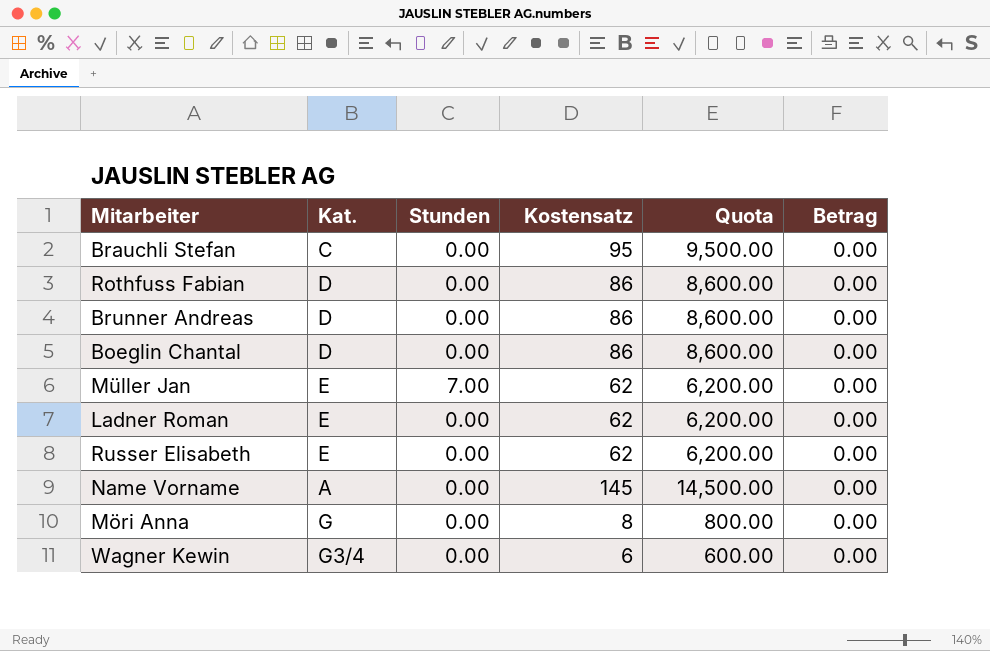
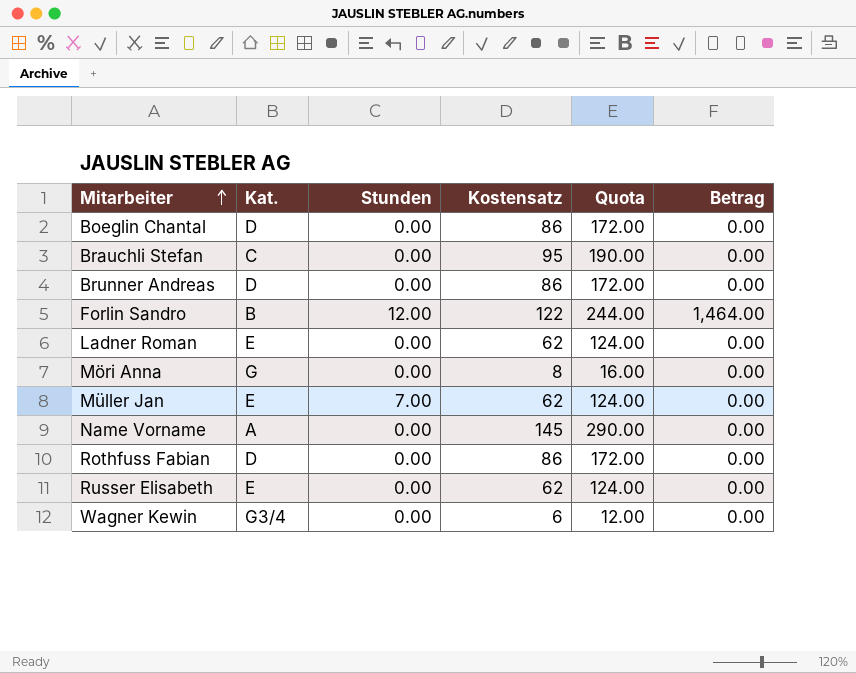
row order: none -> Mitarbeiter ascending
column Quota | formula: [Kostensatz] * 100 -> [Kostensatz] * 2
row Forlin Sandro: none -> B | 12.00 | 122 | 244.00 | 1,464.00

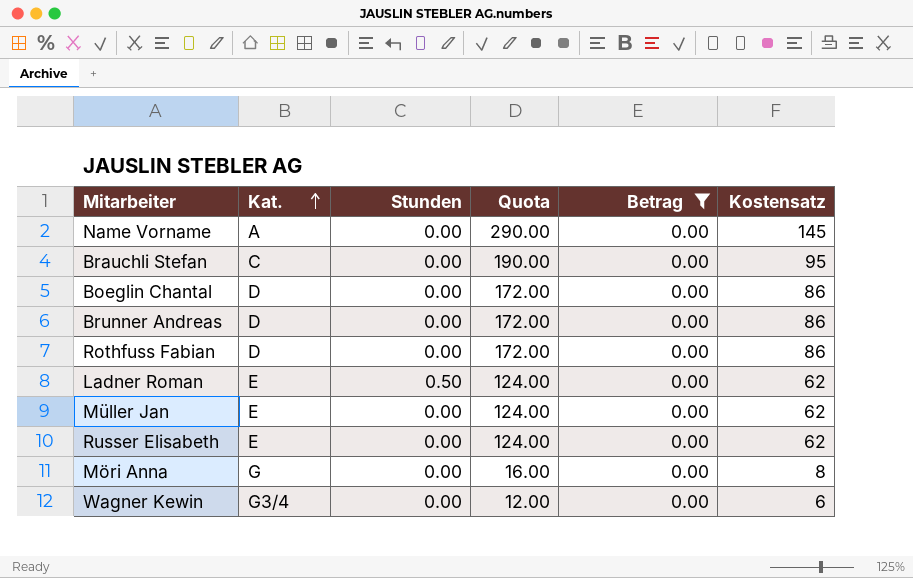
filter: none -> Betrag = 0.00
row order: Mitarbeiter ascending -> Kat. ascending
column Kostensatz | position: 4 -> 6
Ladner Roman | Stunden: 0.00 -> 0.50
Müller Jan | Stunden: 7.00 -> 0.00

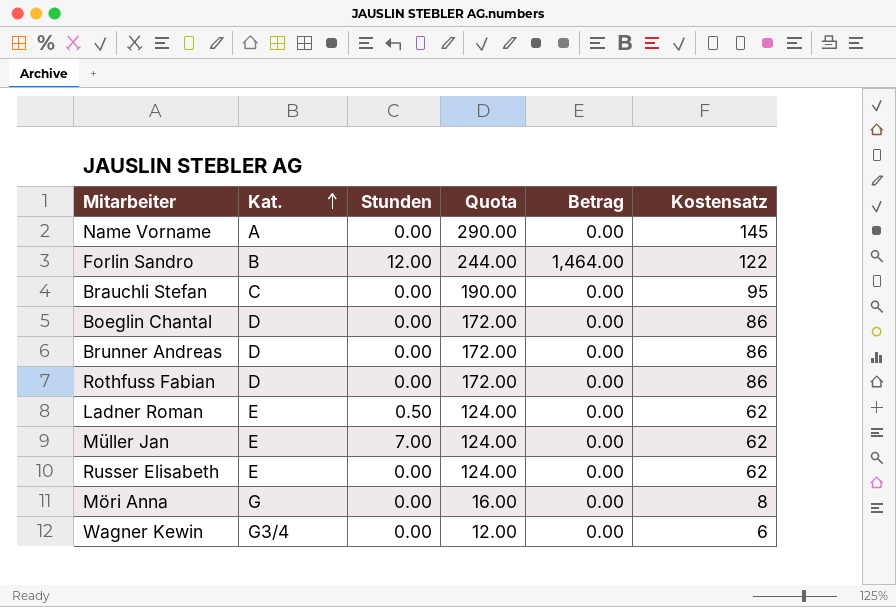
filter: Betrag = 0.00 -> none
Müller Jan | Stunden: 0.00 -> 7.00

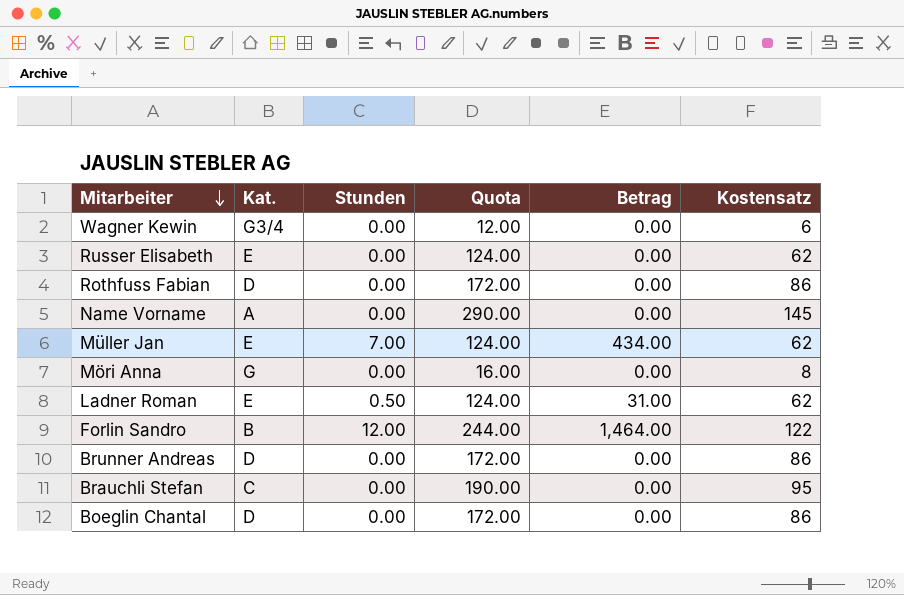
row order: Kat. ascending -> Mitarbeiter descending
Müller Jan | Betrag: 0.00 -> 434.00
Ladner Roman | Betrag: 0.00 -> 31.00

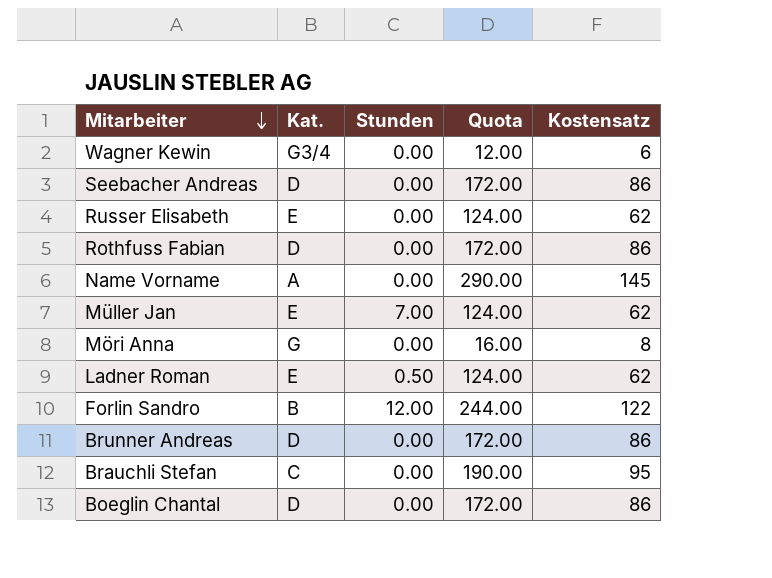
column Betrag | position: 5 -> none
row Seebacher Andreas: none -> D | 0.00 | 172.00 | 86

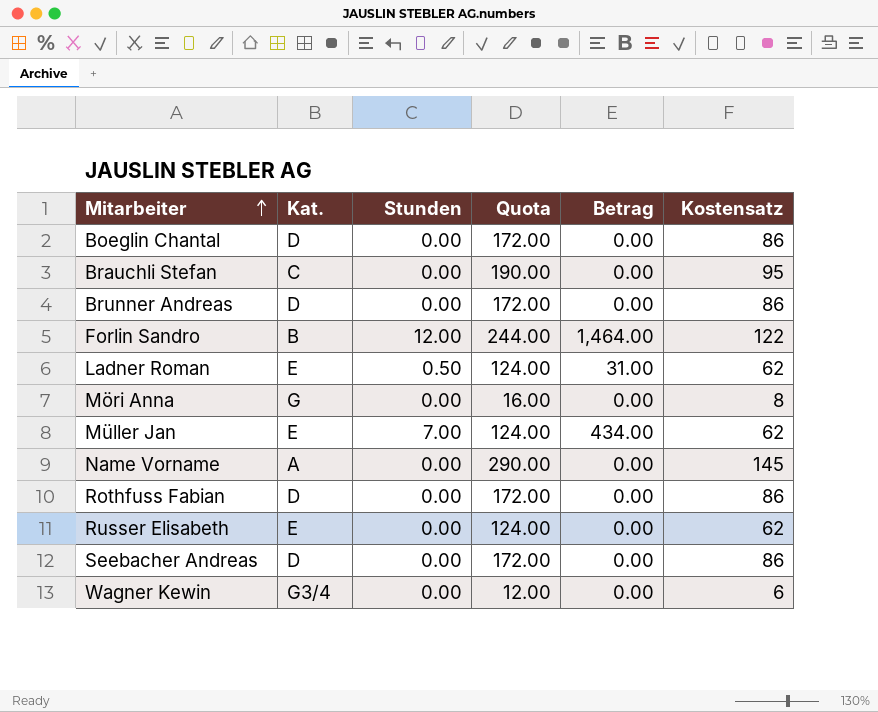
row order: Mitarbeiter descending -> Mitarbeiter ascending
column Betrag | position: none -> 5

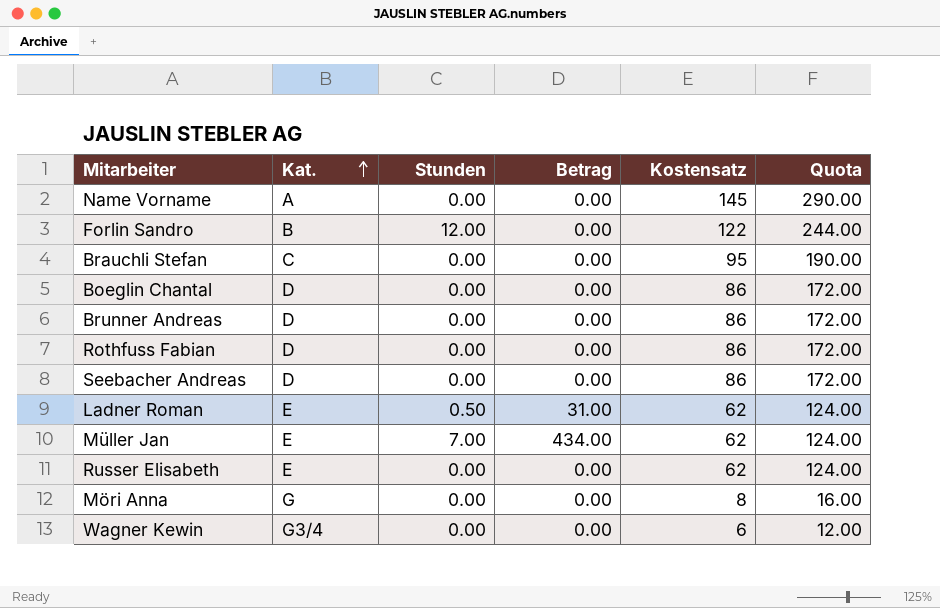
row order: Mitarbeiter ascending -> Kat. ascending
column Quota | position: 4 -> 6
Forlin Sandro | Betrag: 1,464.00 -> 0.00

